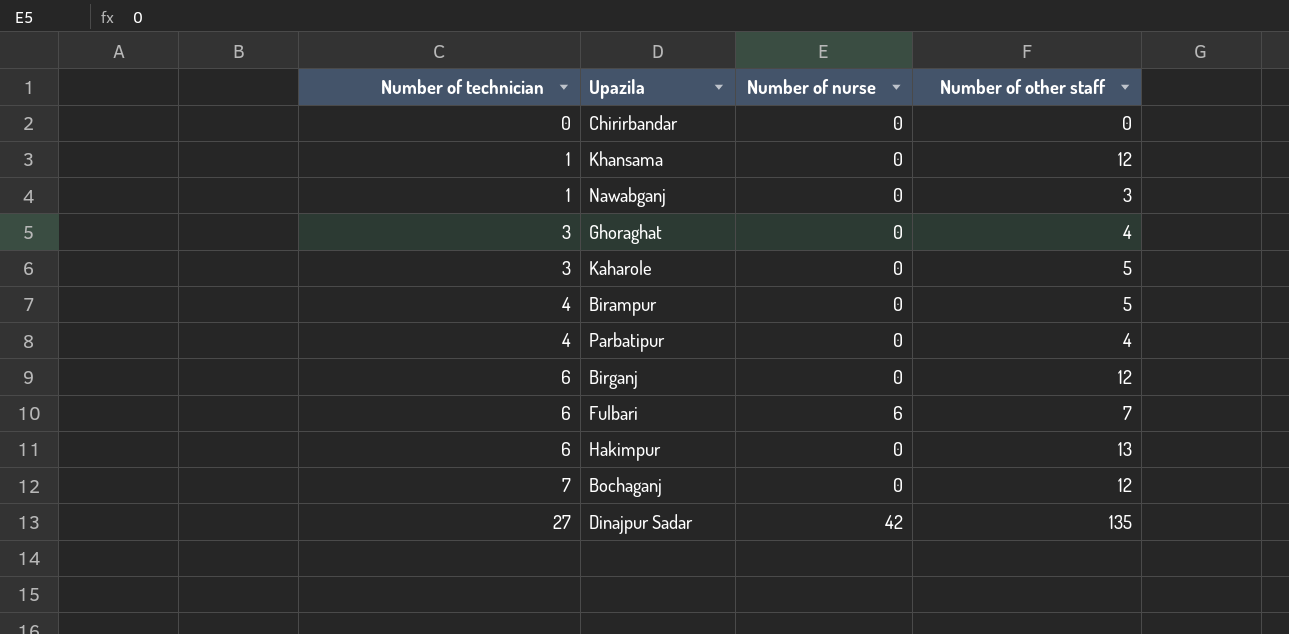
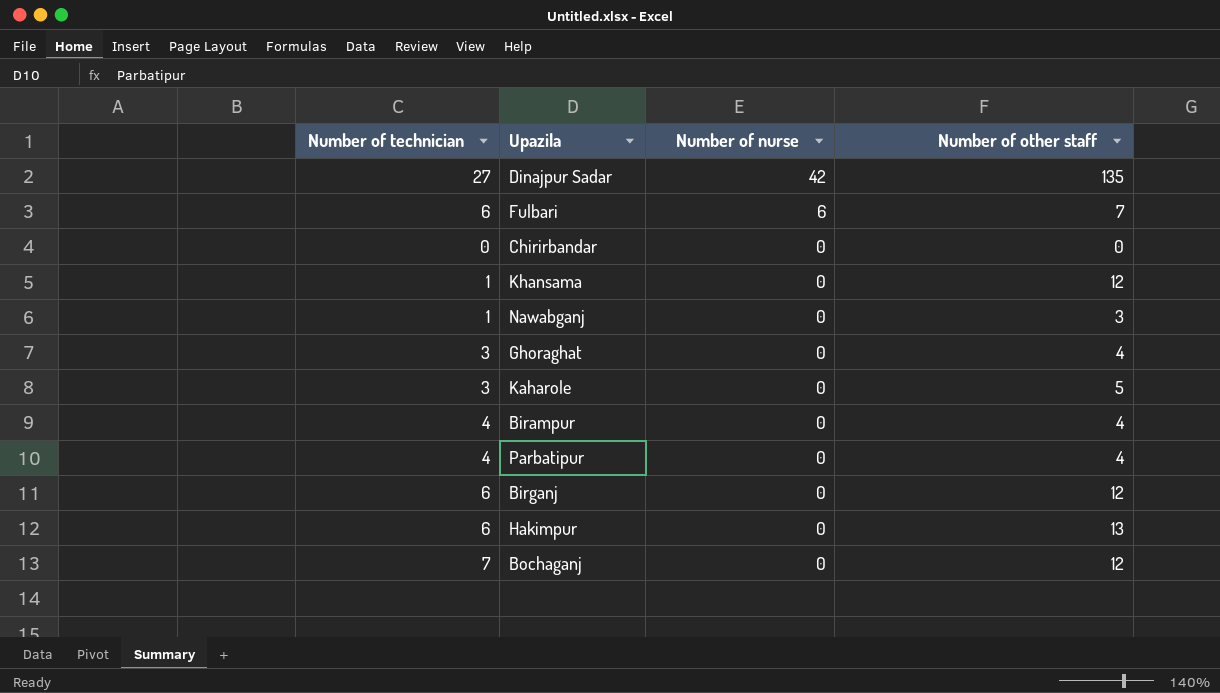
row order: Number of technician ascending -> Number of nurse descending
Birampur | Number of other staff: 5 -> 4

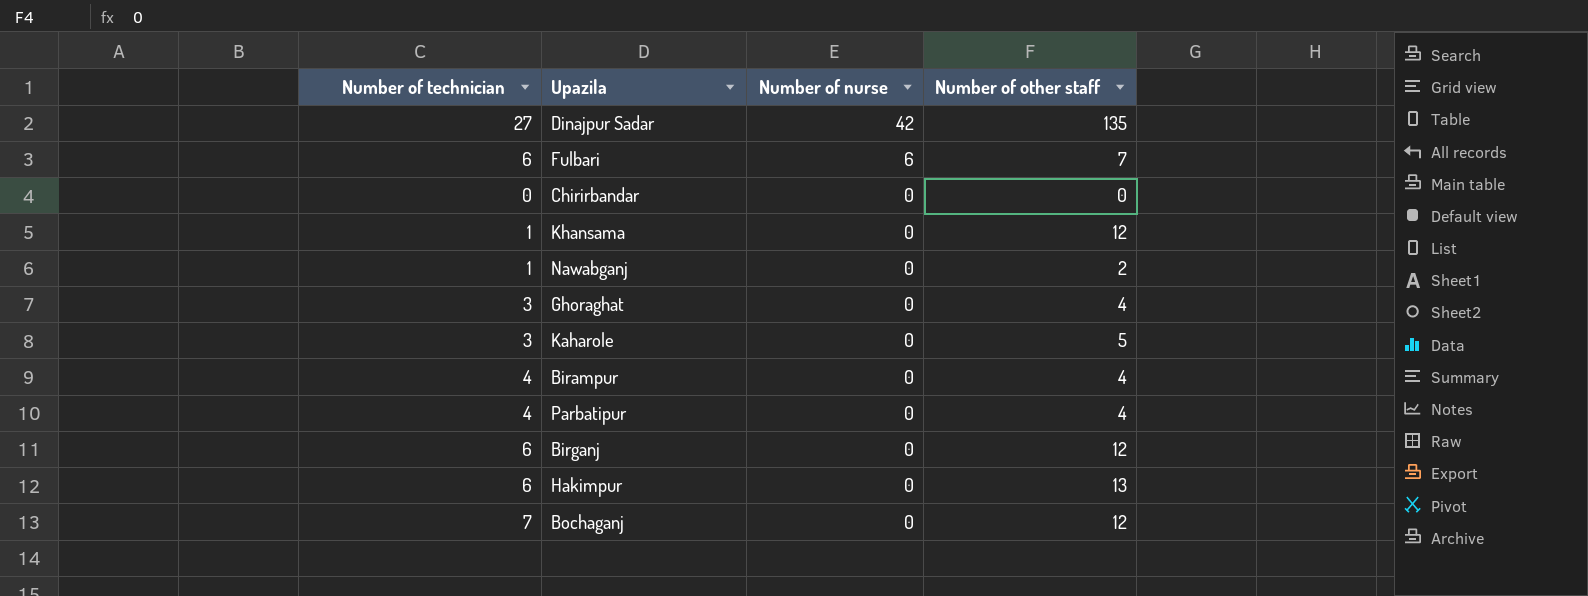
Nawabganj | Number of other staff: 3 -> 2

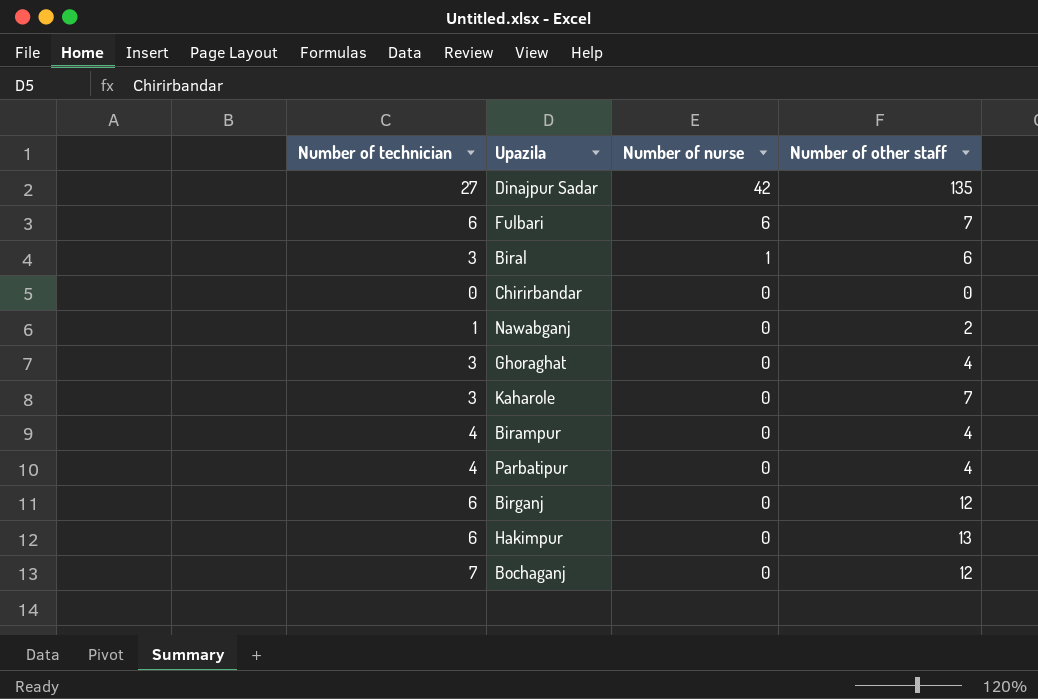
row Khansama: 1 | 0 | 12 -> none
row Biral: none -> 3 | 1 | 6
Kaharole | Number of other staff: 5 -> 7

